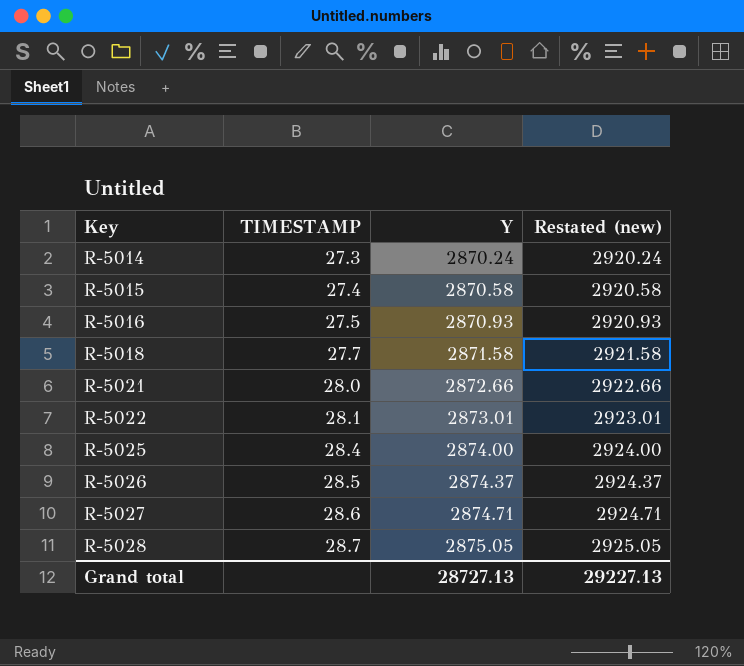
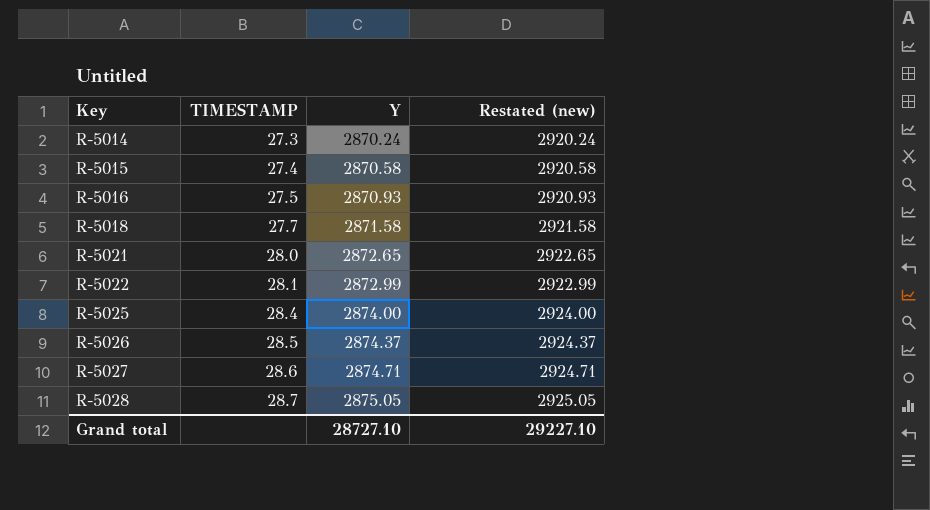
R-5021 | Y: 2872.66 -> 2872.65
R-5021 | Restated (new): 2922.66 -> 2922.65
R-5022 | Y: 2873.01 -> 2872.99
R-5022 | Restated (new): 2923.01 -> 2922.99
Grand total | Y: 28727.13 -> 28727.10
Grand total | Restated (new): 29227.13 -> 29227.10

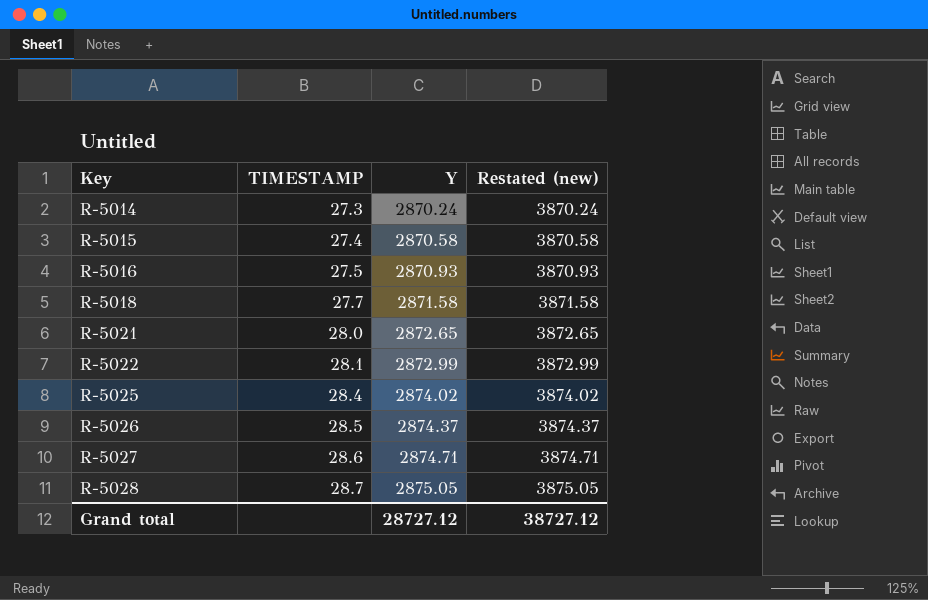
column Restated (new) | formula: [Y] + 50 -> [Y] + 1000
R-5025 | Y: 2874.00 -> 2874.02
Grand total | Y: 28727.10 -> 28727.12
Grand total | Restated (new): 29227.10 -> 38727.12

